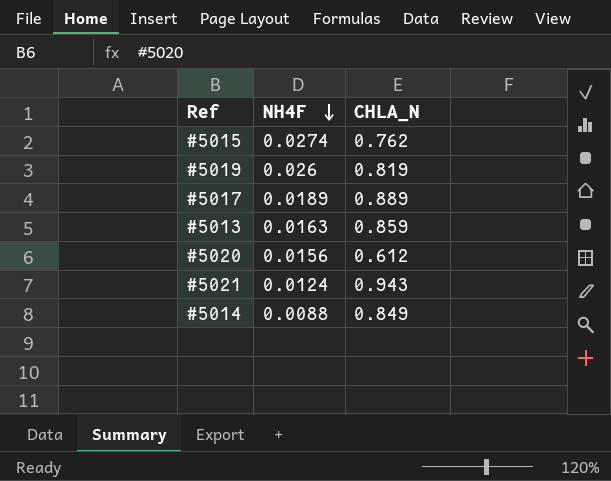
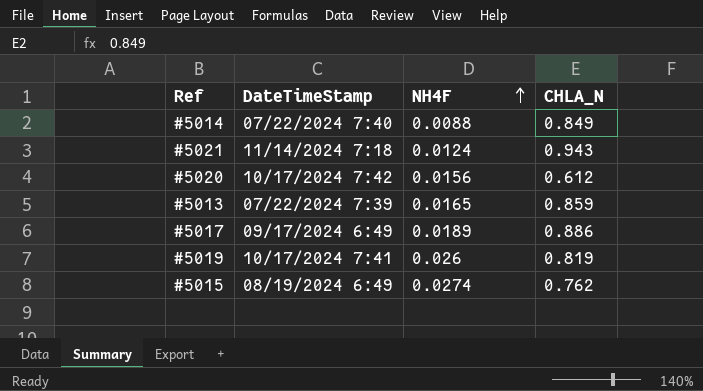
row order: NH4F descending -> NH4F ascending
column DateTimeStamp | position: none -> 2
#5013 | NH4F: 0.0163 -> 0.0165
#5017 | CHLA_N: 0.889 -> 0.886

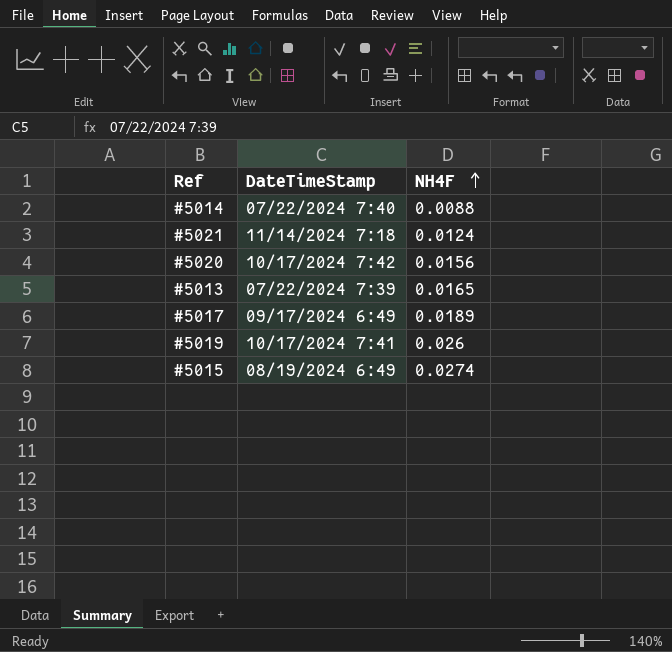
column CHLA_N | position: 4 -> none

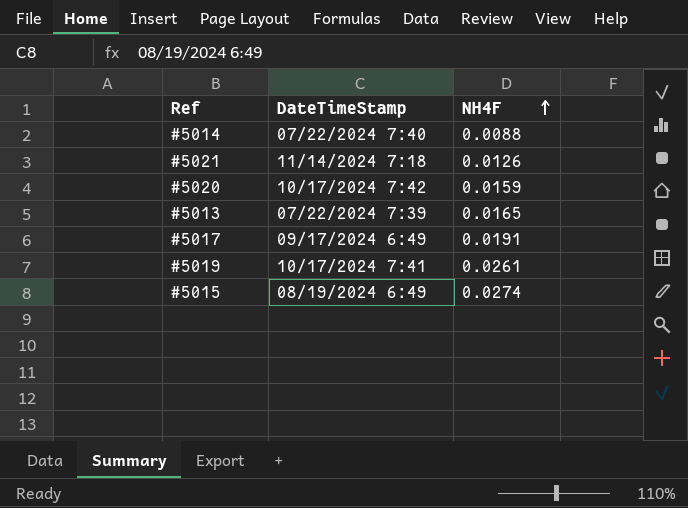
#5021 | NH4F: 0.0124 -> 0.0126
#5020 | NH4F: 0.0156 -> 0.0159
#5017 | NH4F: 0.0189 -> 0.0191
#5019 | NH4F: 0.026 -> 0.0261

